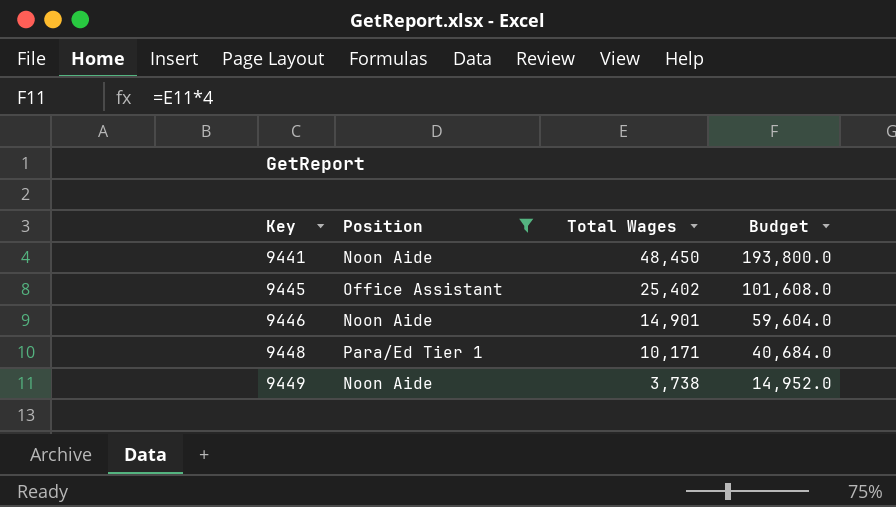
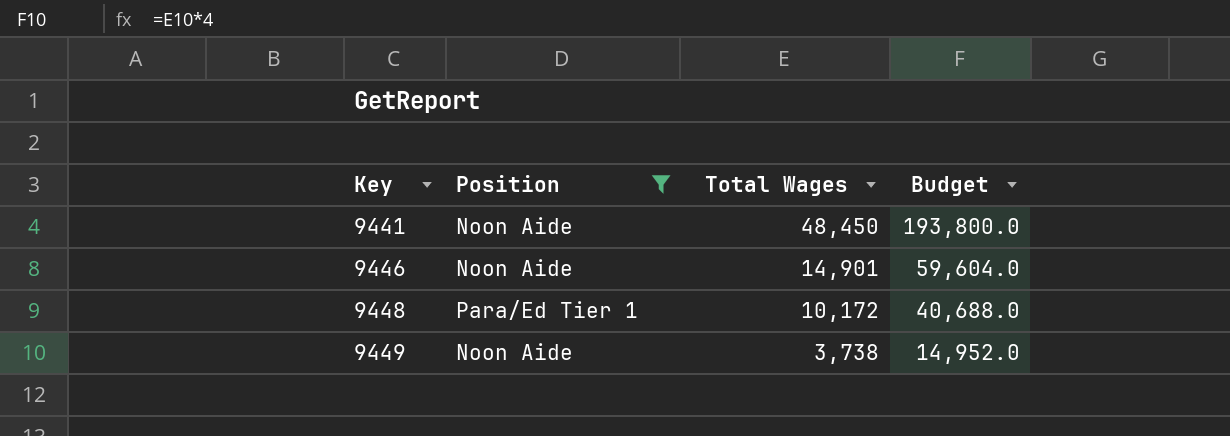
row 9445: Office Assistant | 25,402 | 101,608.0 -> none
9448 | Total Wages: 10,171 -> 10,172
9448 | Budget: 40,684.0 -> 40,688.0

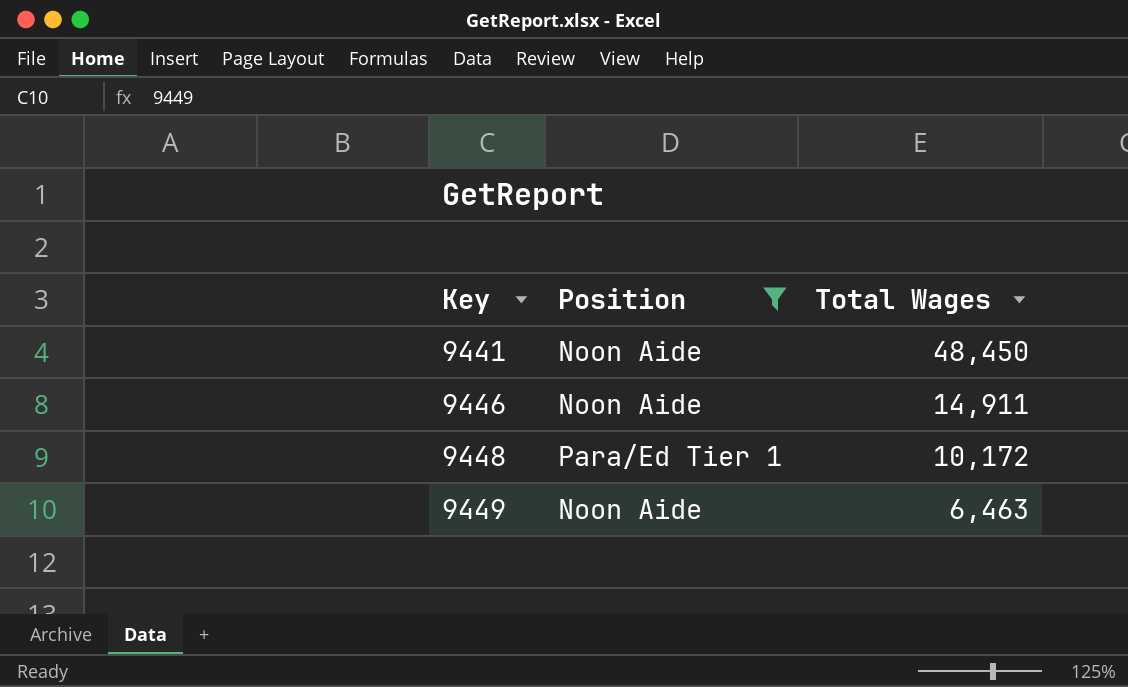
column Budget | formula: [Total Wages] * 4 -> none
9446 | Total Wages: 14,901 -> 14,911
9449 | Total Wages: 3,738 -> 6,463

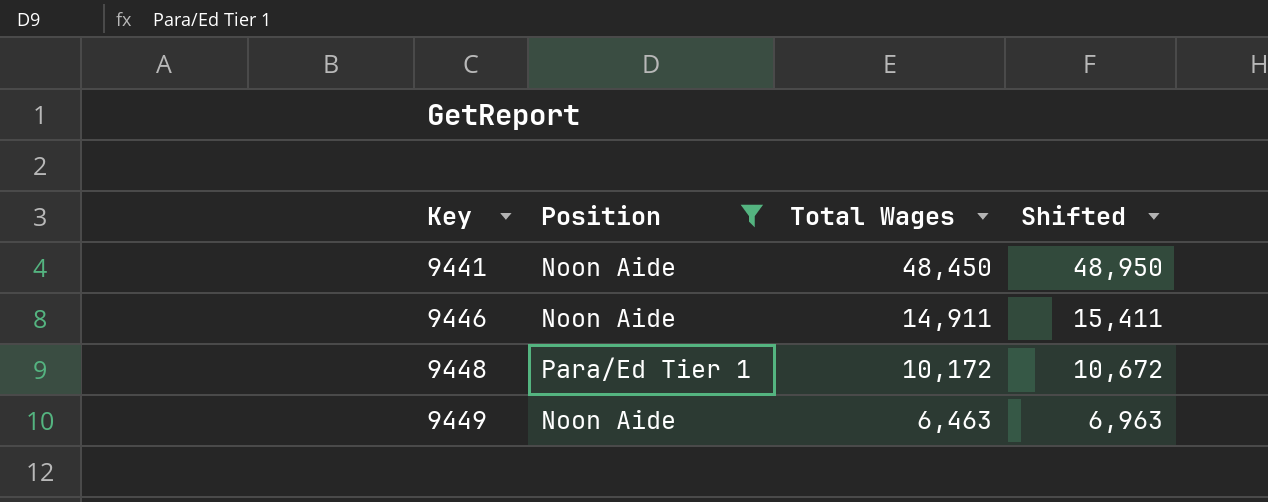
column Shifted | formula: none -> [Total Wages] + 500

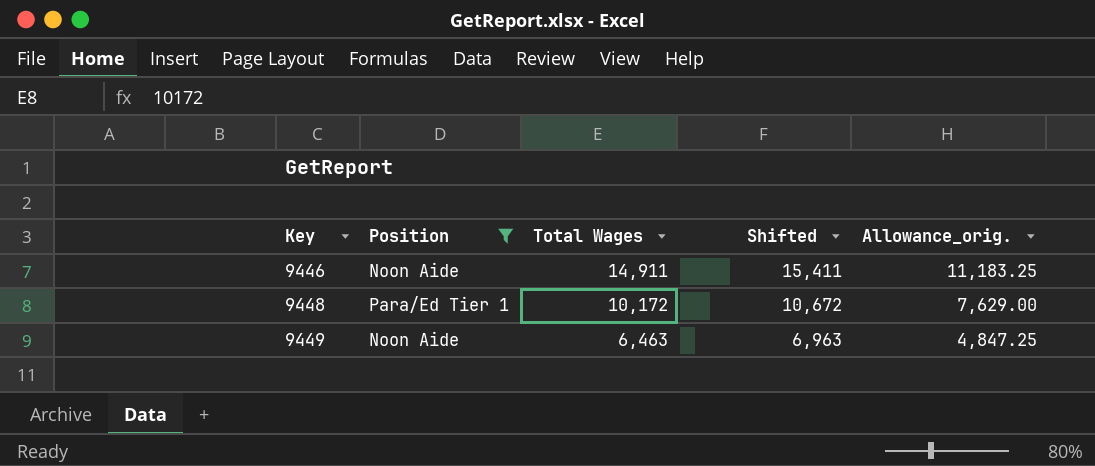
column Allowance_orig. | formula: none -> [Total Wages] * 0.75
row 9441: Noon Aide | 48,450 | 48,950 -> none

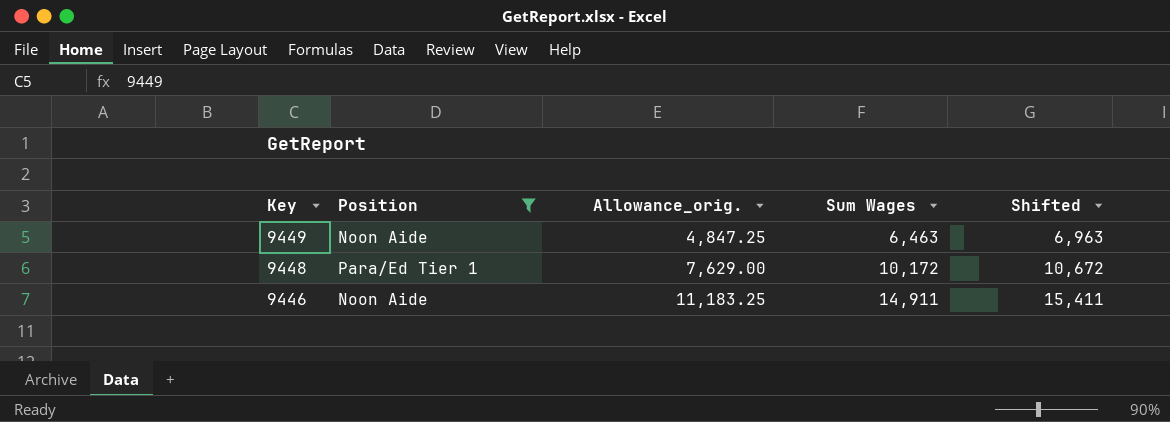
row order: Key ascending -> Key descending
column Allowance_orig. | position: 5 -> 3
column name: Total Wages -> Sum Wages

